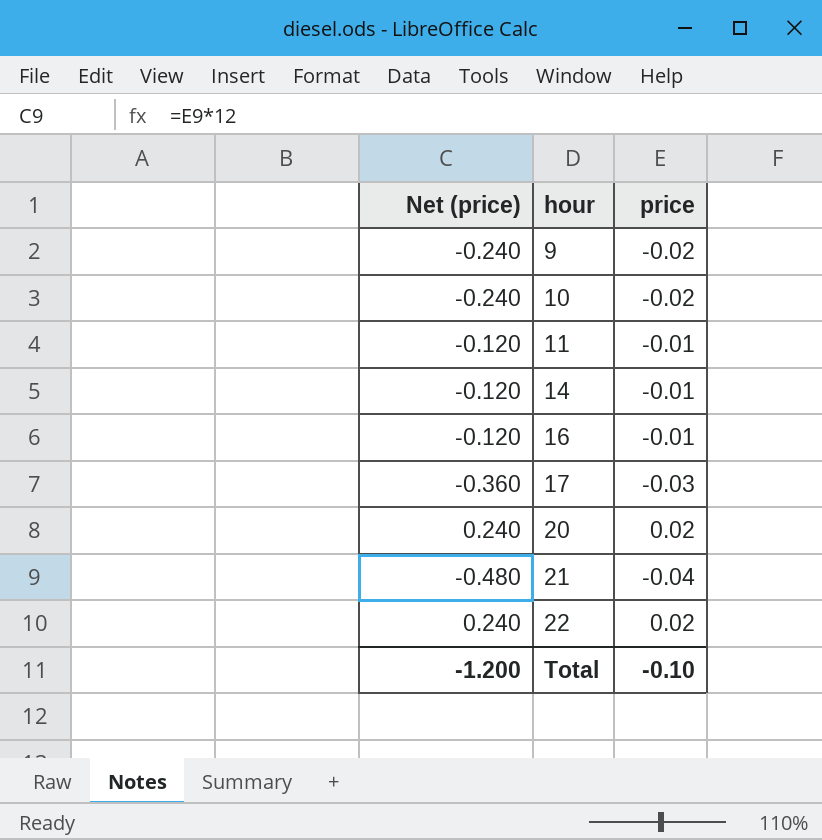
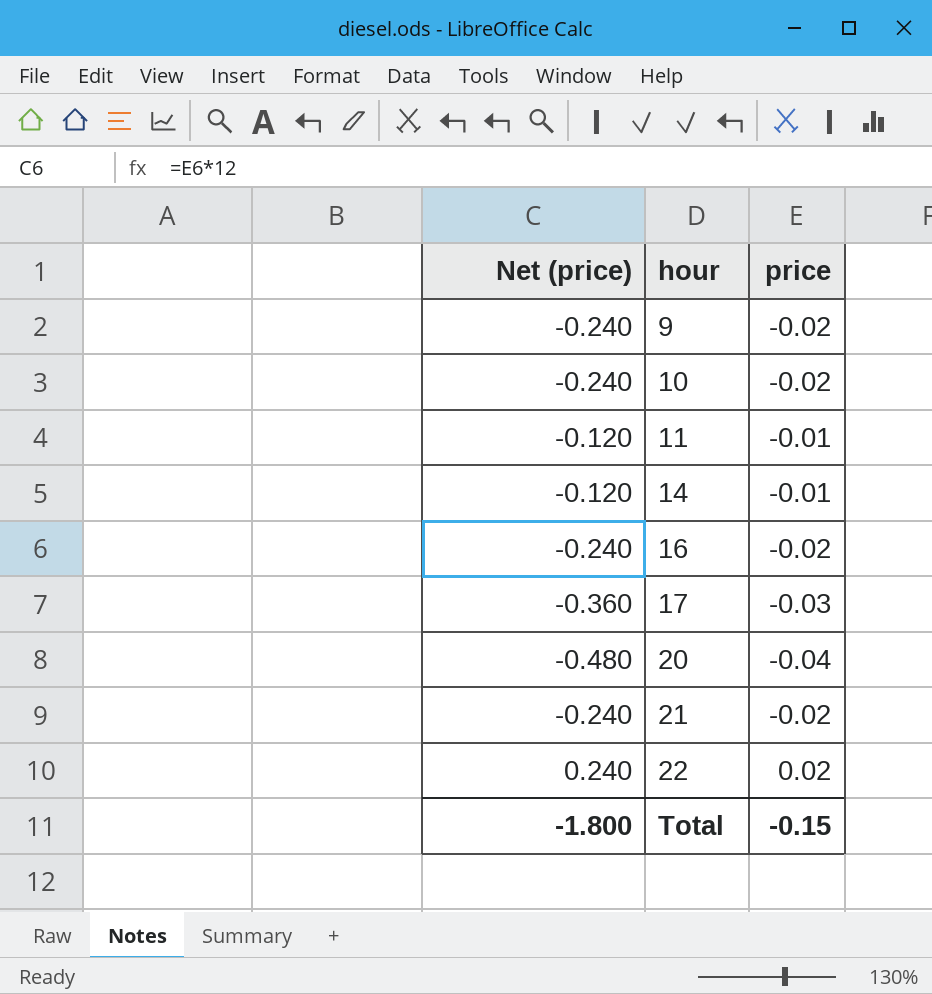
16 | Net (price): -0.120 -> -0.240
16 | price: -0.01 -> -0.02
20 | Net (price): 0.240 -> -0.480
20 | price: 0.02 -> -0.04
21 | Net (price): -0.480 -> -0.240
21 | price: -0.04 -> -0.02
Total | Net (price): -1.200 -> -1.800
Total | price: -0.10 -> -0.15

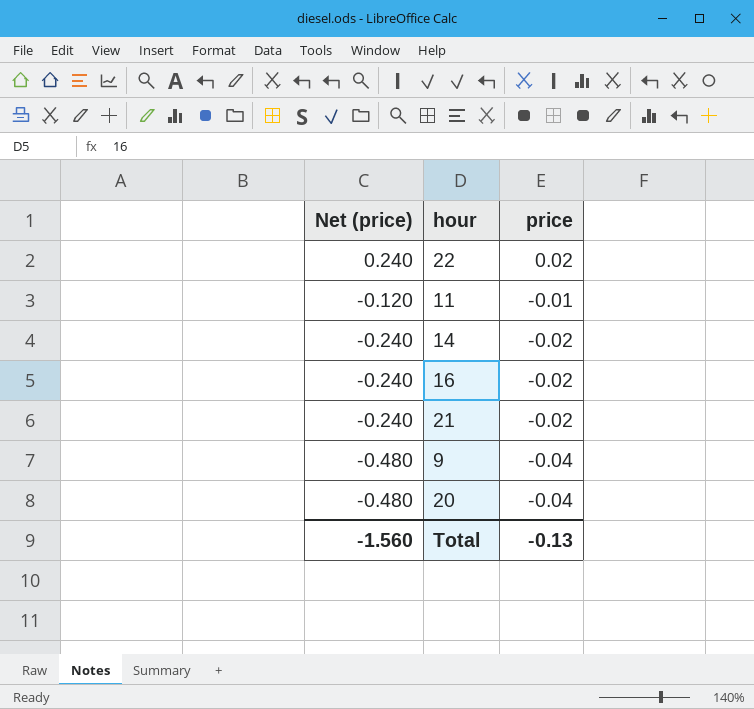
row order: hour ascending -> Net (price) descending
row 10: -0.240 | -0.02 -> none
row 17: -0.360 | -0.03 -> none
14 | Net (price): -0.120 -> -0.240
14 | price: -0.01 -> -0.02
9 | Net (price): -0.240 -> -0.480
9 | price: -0.02 -> -0.04
Total | Net (price): -1.800 -> -1.560
Total | price: -0.15 -> -0.13

